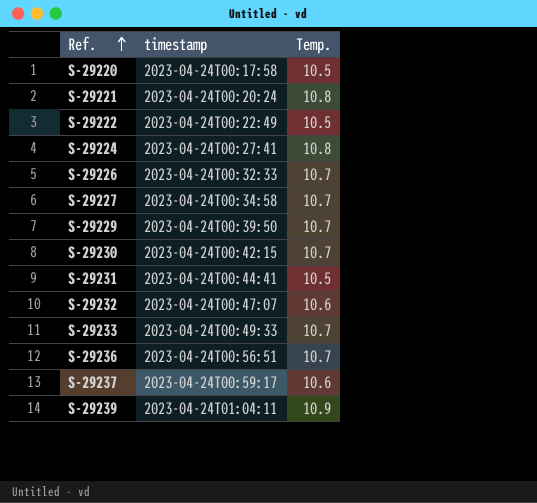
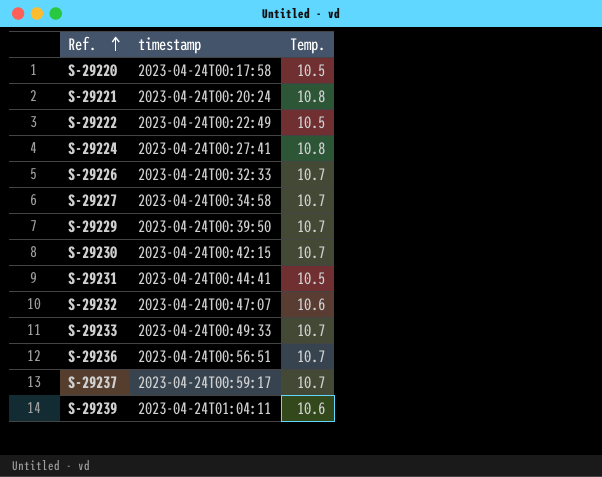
S-29237 | Temp.: 10.6 -> 10.7
S-29239 | Temp.: 10.9 -> 10.6

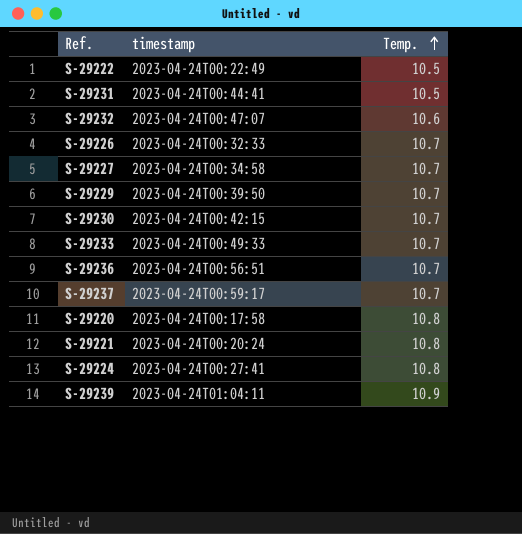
row order: Ref. ascending -> Temp. ascending
S-29220 | Temp.: 10.5 -> 10.8
S-29239 | Temp.: 10.6 -> 10.9

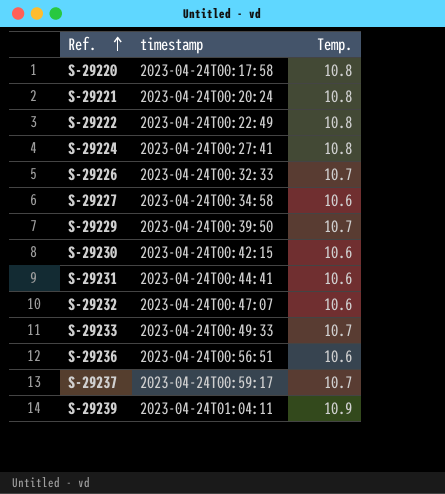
row order: Temp. ascending -> Ref. ascending
S-29222 | Temp.: 10.5 -> 10.8
S-29227 | Temp.: 10.7 -> 10.6
S-29230 | Temp.: 10.7 -> 10.6
S-29231 | Temp.: 10.5 -> 10.6
S-29236 | Temp.: 10.7 -> 10.6

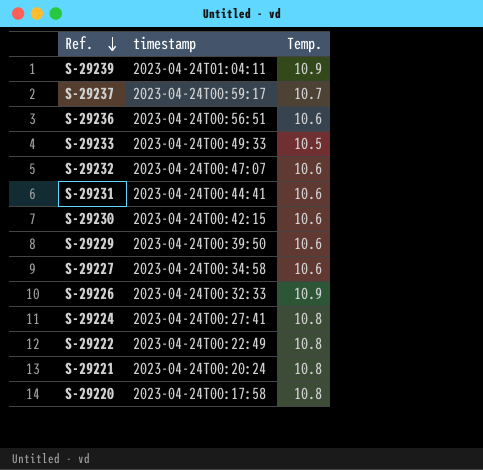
row order: Ref. ascending -> Ref. descending
S-29233 | Temp.: 10.7 -> 10.5
S-29229 | Temp.: 10.7 -> 10.6
S-29226 | Temp.: 10.7 -> 10.9

